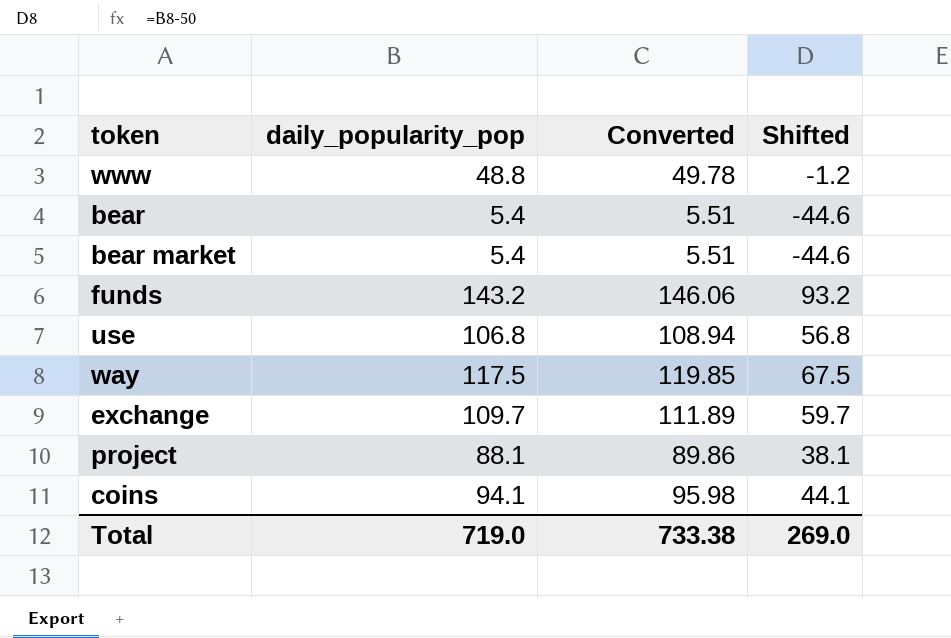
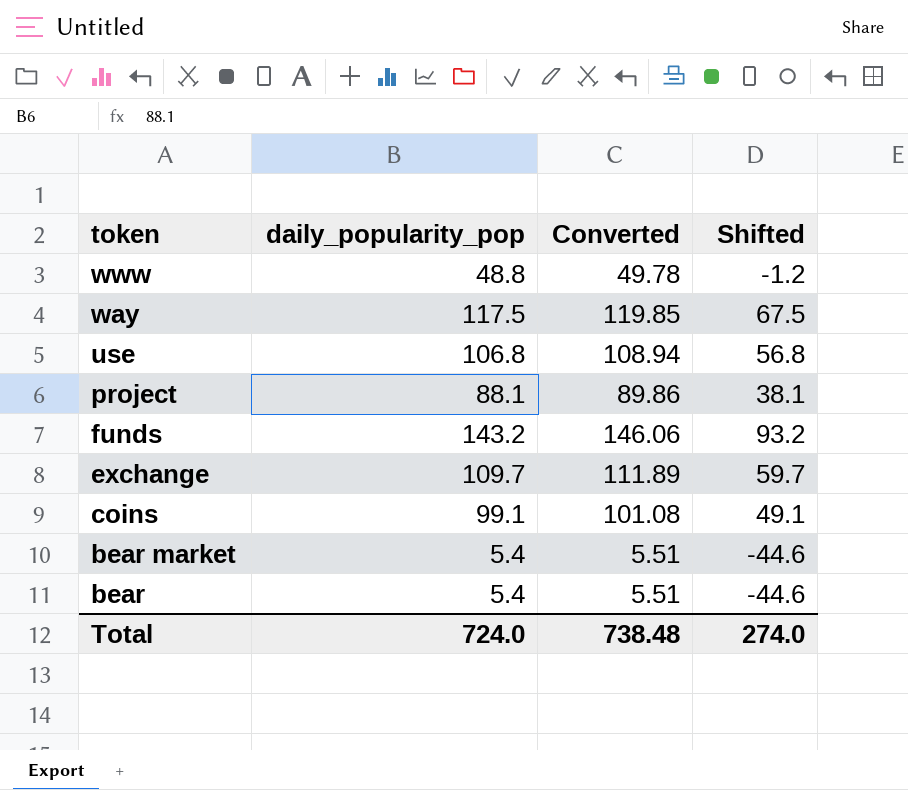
row order: none -> token descending
coins | daily_popularity_pop: 94.1 -> 99.1
coins | Converted: 95.98 -> 101.08
coins | Shifted: 44.1 -> 49.1
Total | daily_popularity_pop: 719.0 -> 724.0
Total | Converted: 733.38 -> 738.48
Total | Shifted: 269.0 -> 274.0

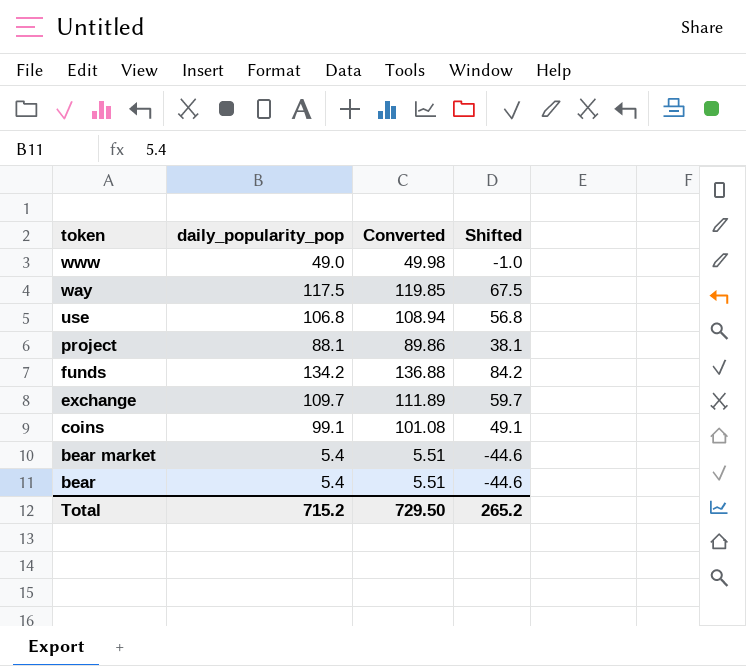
www | daily_popularity_pop: 48.8 -> 49.0
www | Converted: 49.78 -> 49.98
www | Shifted: -1.2 -> -1.0
funds | daily_popularity_pop: 143.2 -> 134.2
funds | Converted: 146.06 -> 136.88
funds | Shifted: 93.2 -> 84.2
Total | daily_popularity_pop: 724.0 -> 715.2
Total | Converted: 738.48 -> 729.50
Total | Shifted: 274.0 -> 265.2

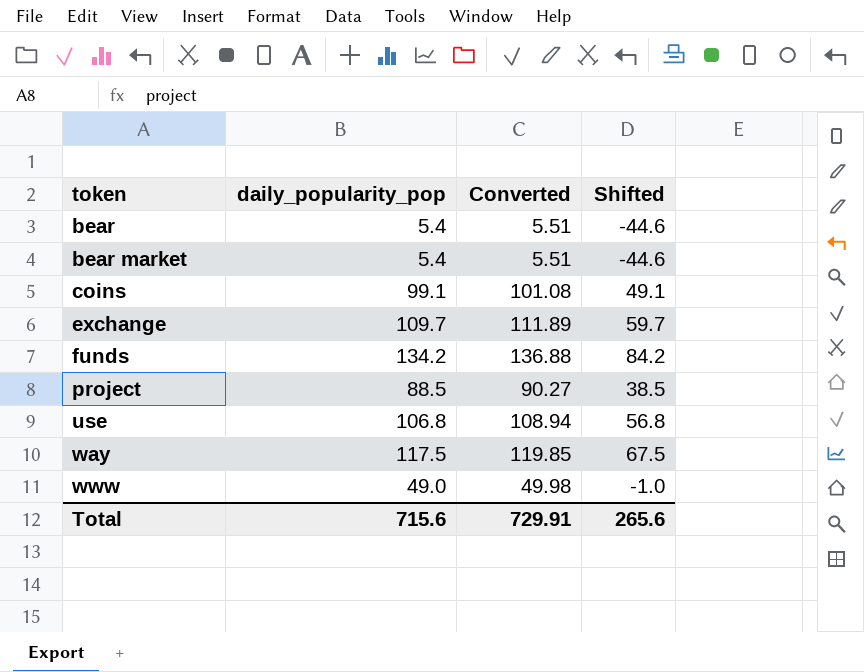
row order: token descending -> token ascending
project | daily_popularity_pop: 88.1 -> 88.5
project | Converted: 89.86 -> 90.27
project | Shifted: 38.1 -> 38.5
Total | daily_popularity_pop: 715.2 -> 715.6
Total | Converted: 729.50 -> 729.91
Total | Shifted: 265.2 -> 265.6

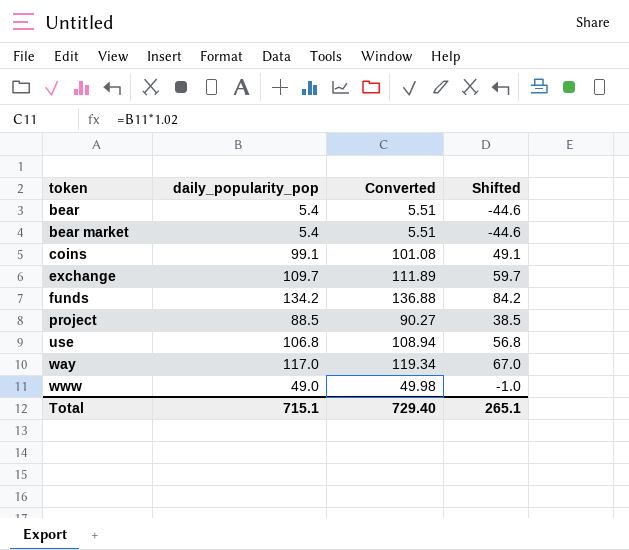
way | daily_popularity_pop: 117.5 -> 117.0
way | Converted: 119.85 -> 119.34
way | Shifted: 67.5 -> 67.0
Total | daily_popularity_pop: 715.6 -> 715.1
Total | Converted: 729.91 -> 729.40
Total | Shifted: 265.6 -> 265.1

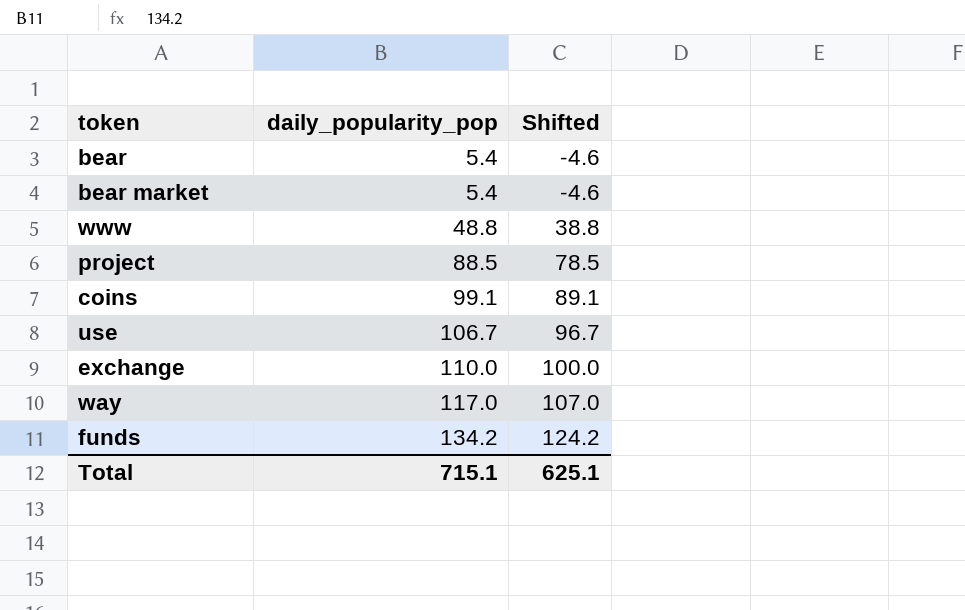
row order: token ascending -> daily_popularity_pop ascending
column Converted | formula: [daily_popularity_pop] * 1.02 -> none
column Shifted | formula: [daily_popularity_pop] - 50 -> [daily_popularity_pop] - 10
www | daily_popularity_pop: 49.0 -> 48.8
use | daily_popularity_pop: 106.8 -> 106.7
exchange | daily_popularity_pop: 109.7 -> 110.0
Total | Shifted: 265.1 -> 625.1

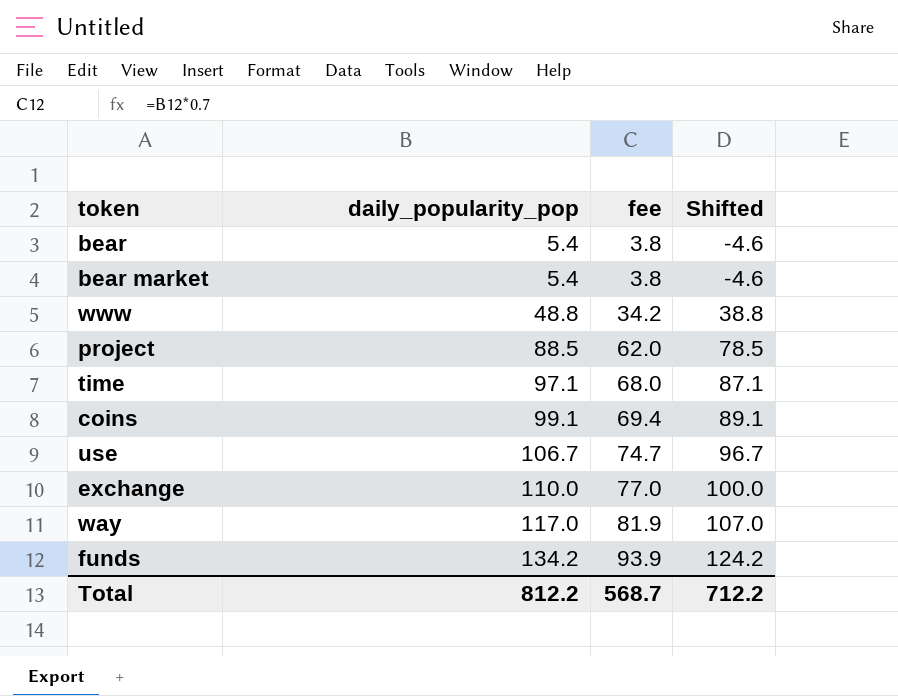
column fee | formula: none -> [daily_popularity_pop] * 0.7
row time: none -> 97.1 | 68.0 | 87.1
Total | daily_popularity_pop: 715.1 -> 812.2
Total | Shifted: 625.1 -> 712.2

